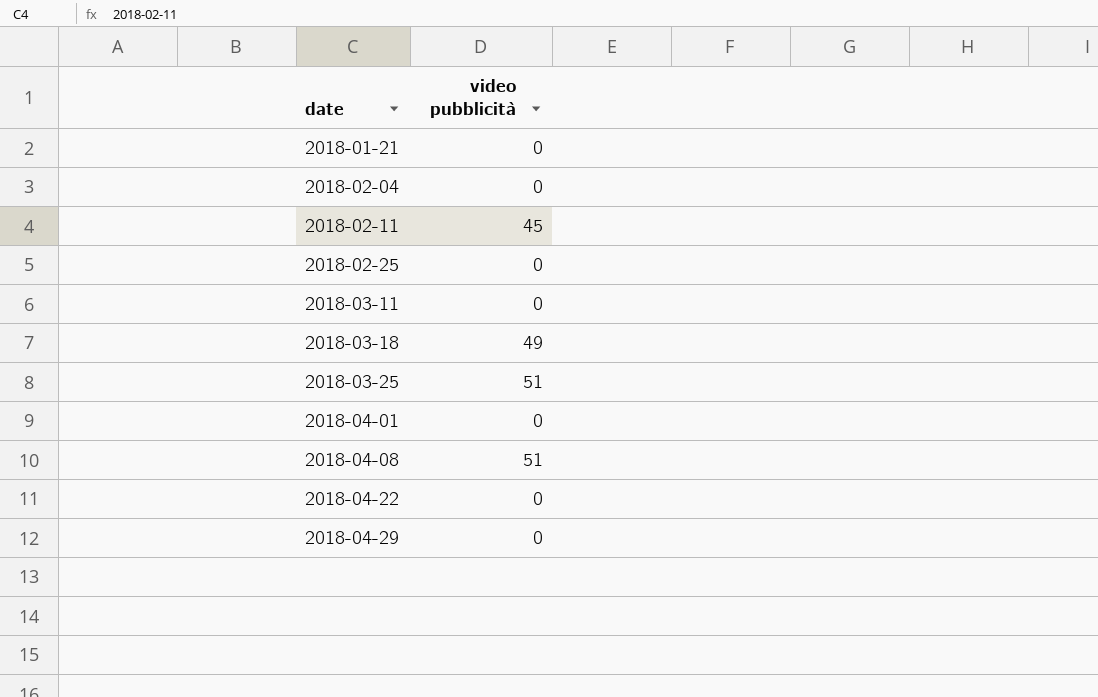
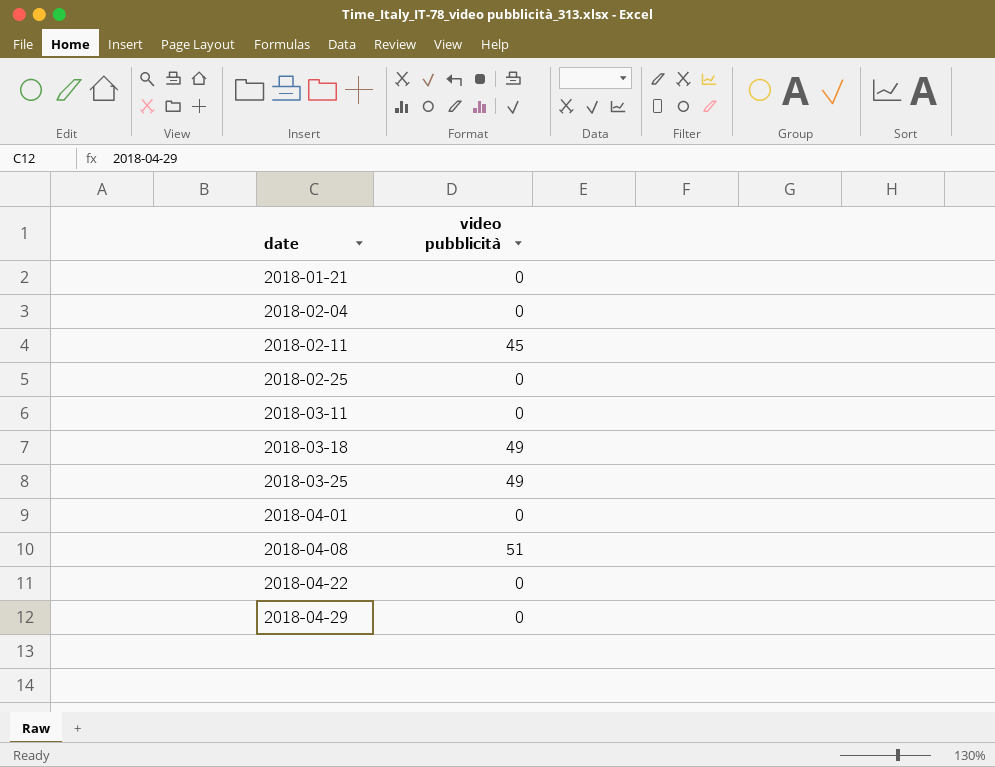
2018-03-25 | video pubblicità: 51 -> 49

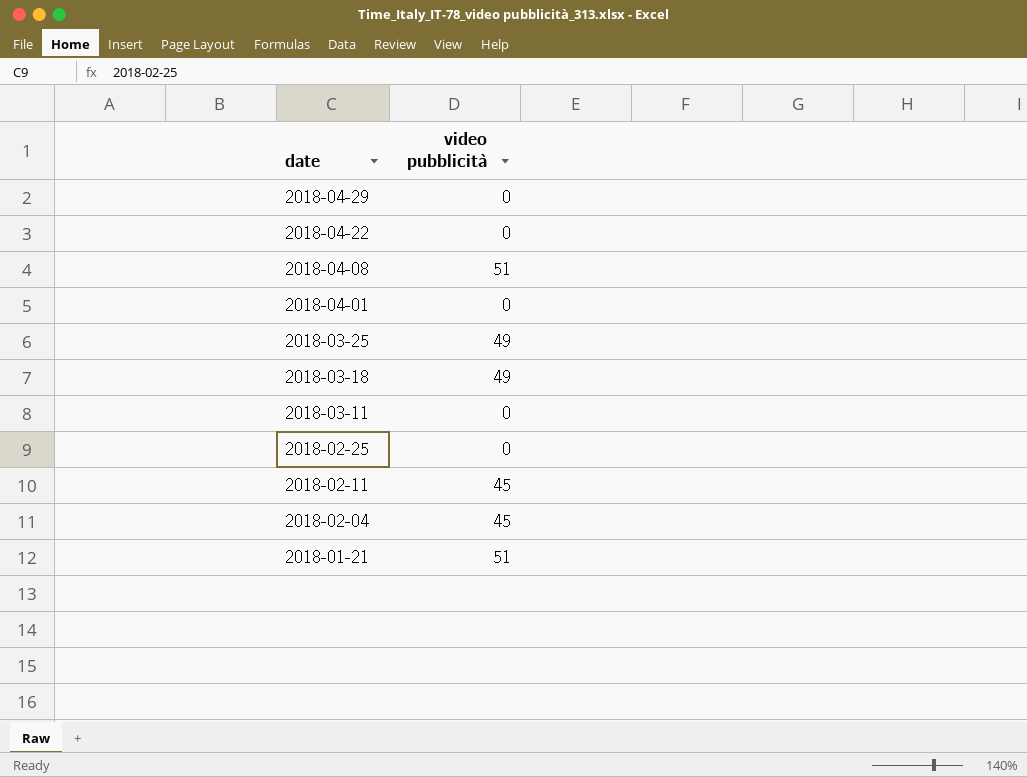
row order: date ascending -> date descending
2018-02-04 | video pubblicità: 0 -> 45
2018-01-21 | video pubblicità: 0 -> 51

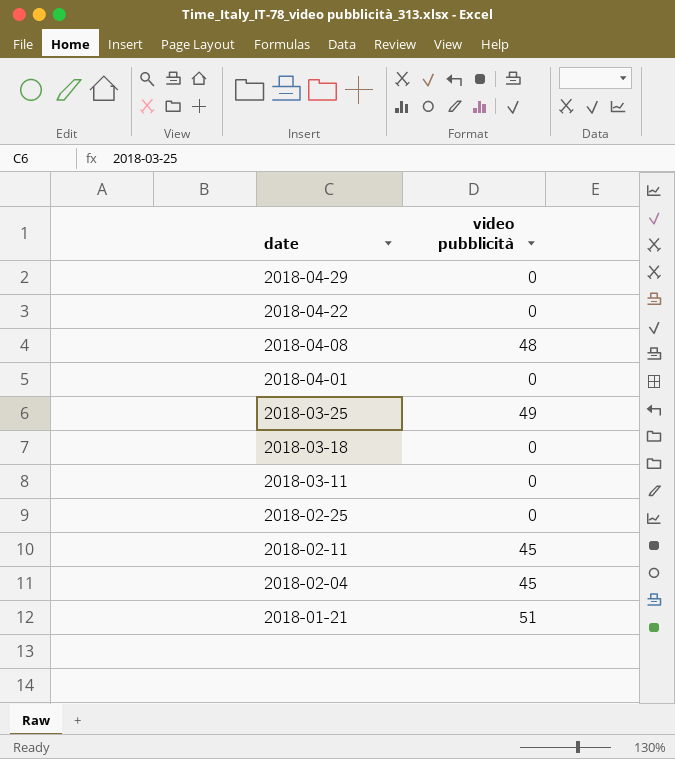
2018-04-08 | video pubblicità: 51 -> 48
2018-03-18 | video pubblicità: 49 -> 0

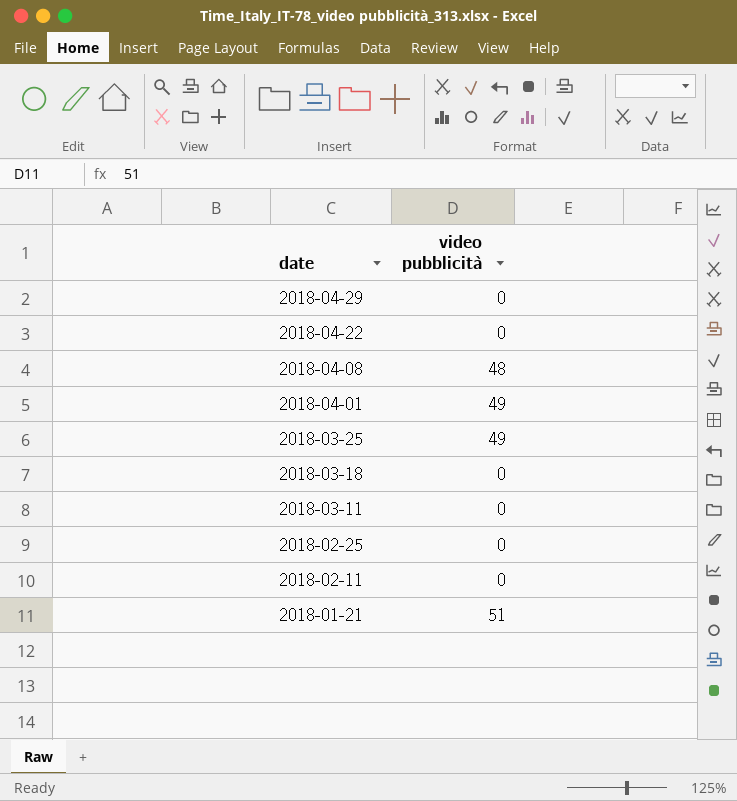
row 2018-02-04: 45 -> none
2018-04-01 | video pubblicità: 0 -> 49
2018-02-11 | video pubblicità: 45 -> 0

